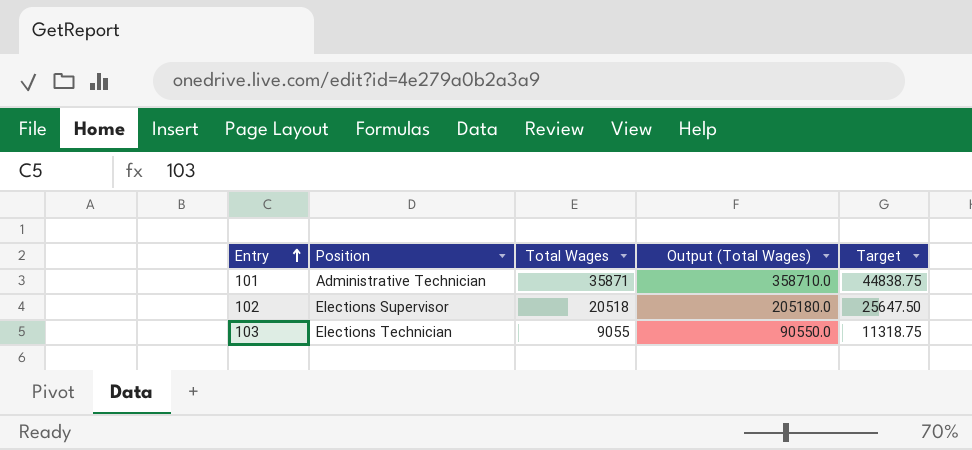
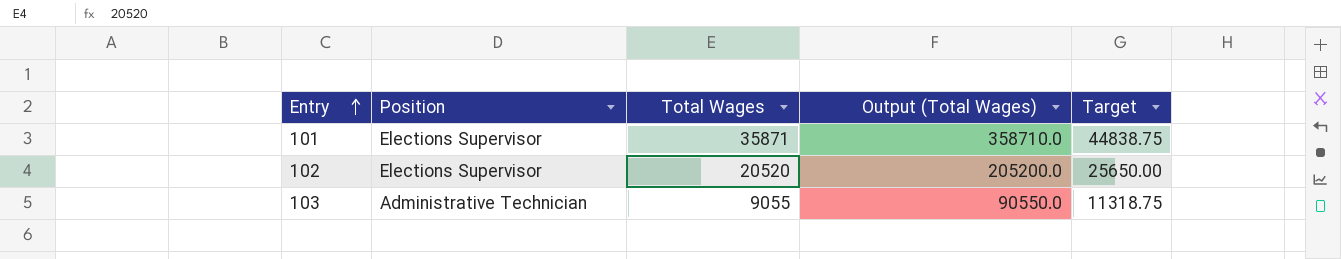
101 | Position: Administrative Technician -> Elections Supervisor
102 | Total Wages: 20518 -> 20520
102 | Output (Total Wages): 205180.0 -> 205200.0
102 | Target: 25647.50 -> 25650.00
103 | Position: Elections Technician -> Administrative Technician

